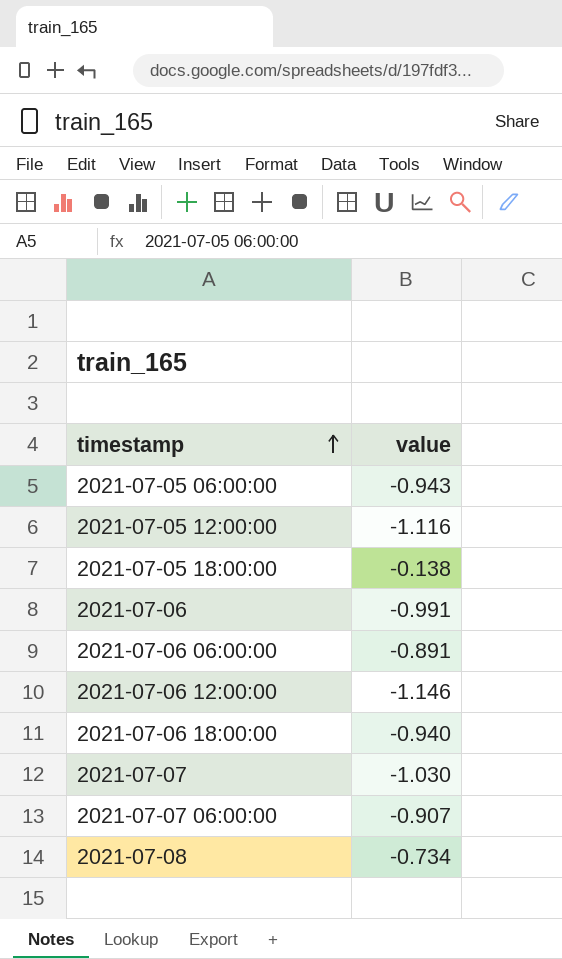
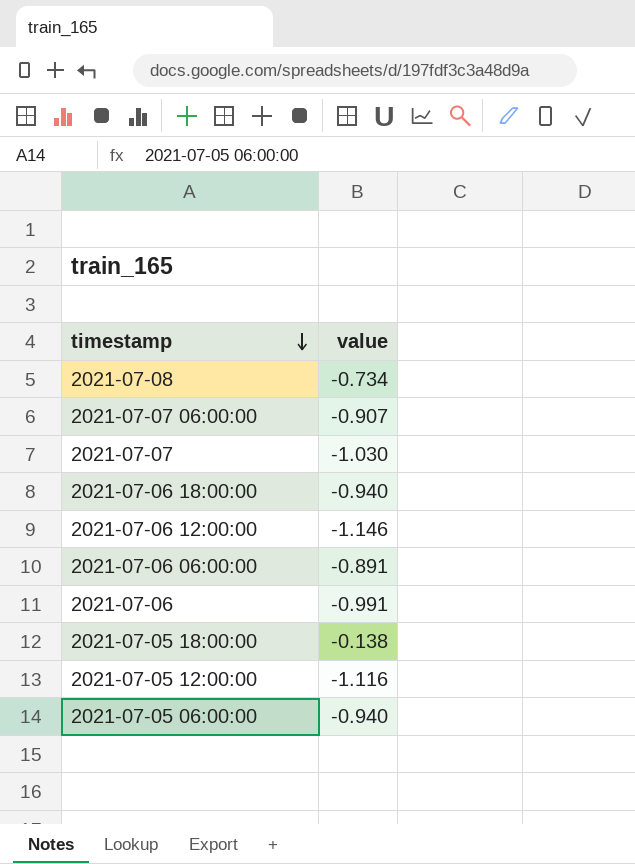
row order: timestamp ascending -> timestamp descending
2021-07-05 06:00:00 | value: -0.943 -> -0.940

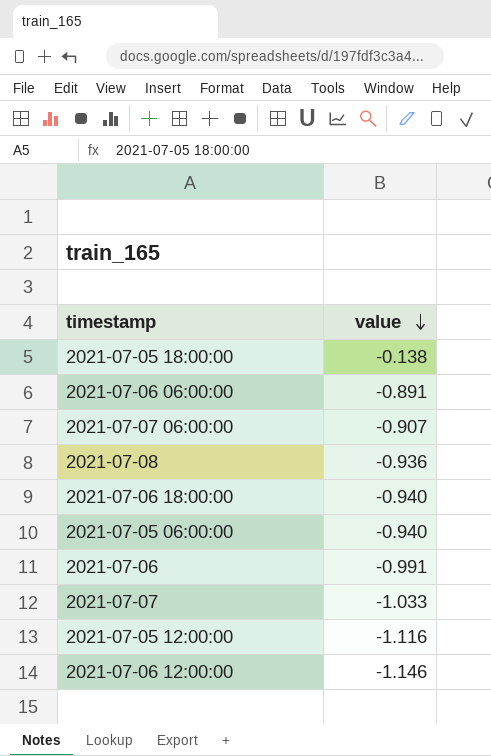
row order: timestamp descending -> value descending
2021-07-08 | value: -0.734 -> -0.936
2021-07-07 | value: -1.030 -> -1.033

